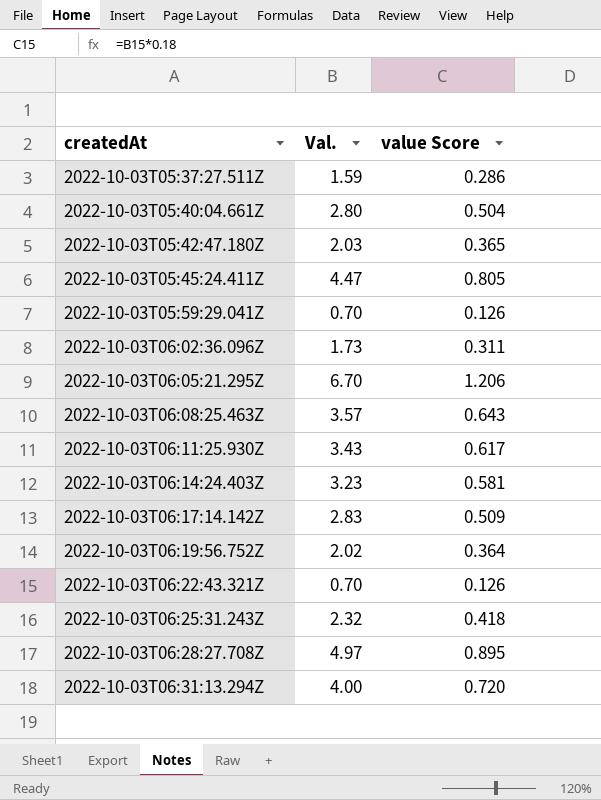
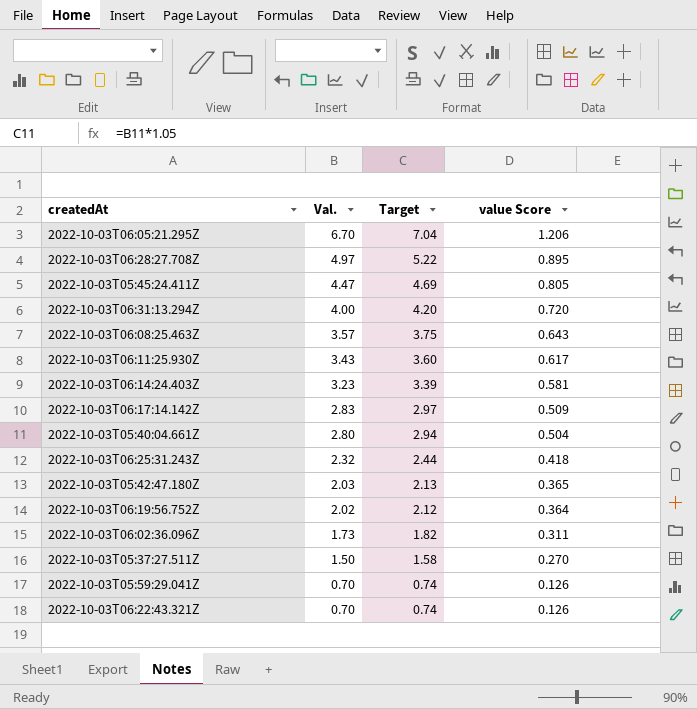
row order: createdAt ascending -> Val. descending
column Target | formula: none -> [Val.] * 1.05
2022-10-03T05:37:27.511Z | Val.: 1.59 -> 1.50
2022-10-03T05:37:27.511Z | value Score: 0.286 -> 0.270

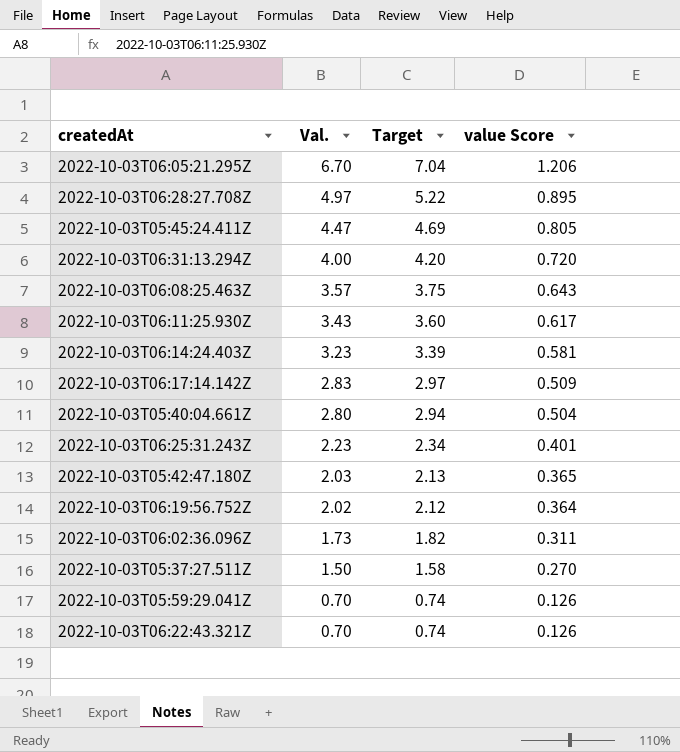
2022-10-03T06:25:31.243Z | Val.: 2.32 -> 2.23
2022-10-03T06:25:31.243Z | Target: 2.44 -> 2.34
2022-10-03T06:25:31.243Z | value Score: 0.418 -> 0.401

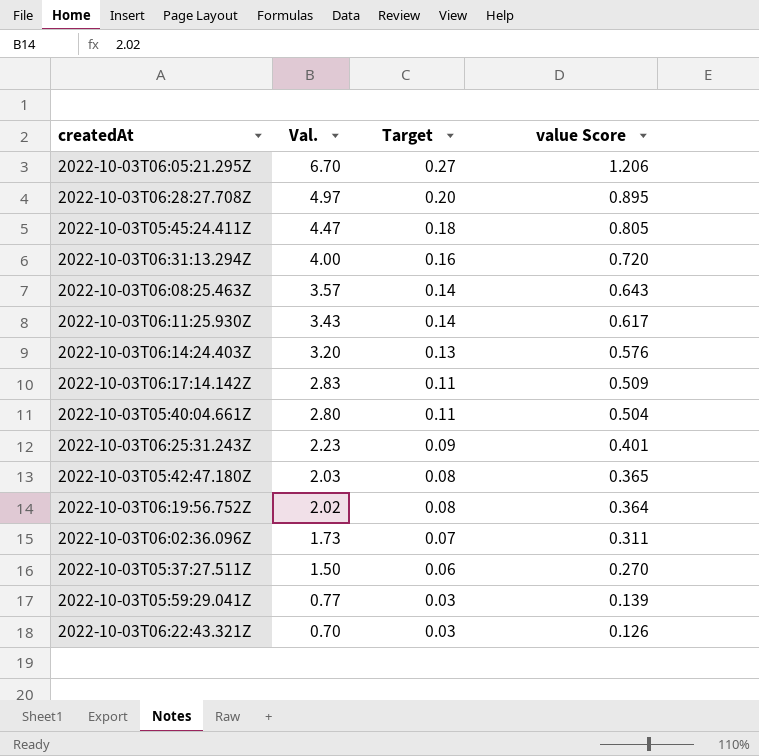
column Target | formula: [Val.] * 1.05 -> [Val.] * 0.04
2022-10-03T06:14:24.403Z | Val.: 3.23 -> 3.20
2022-10-03T06:14:24.403Z | value Score: 0.581 -> 0.576
2022-10-03T05:59:29.041Z | Val.: 0.70 -> 0.77
2022-10-03T05:59:29.041Z | value Score: 0.126 -> 0.139

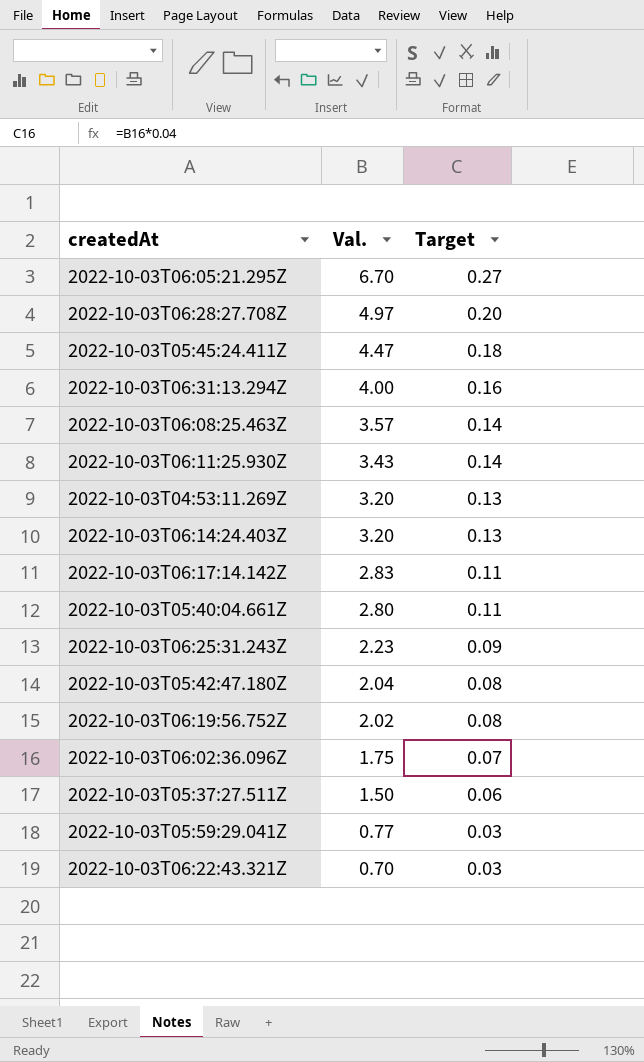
column value Score | formula: [Val.] * 0.18 -> none
row 2022-10-03T04:53:11.269Z: none -> 3.20 | 0.13
2022-10-03T05:42:47.180Z | Val.: 2.03 -> 2.04
2022-10-03T06:02:36.096Z | Val.: 1.73 -> 1.75

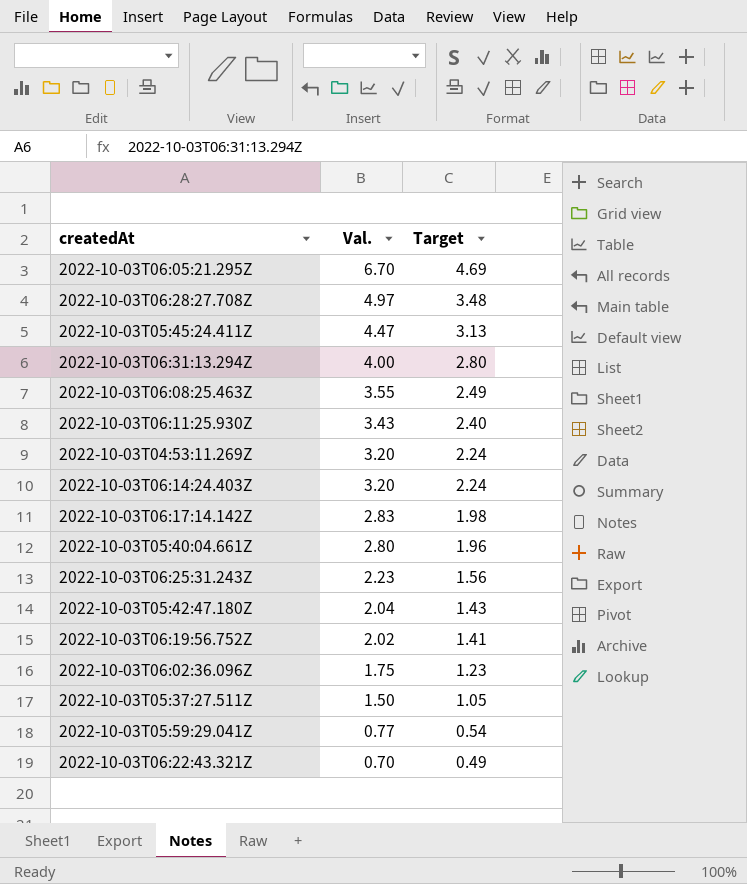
column Target | formula: [Val.] * 0.04 -> [Val.] * 0.7
2022-10-03T06:08:25.463Z | Val.: 3.57 -> 3.55

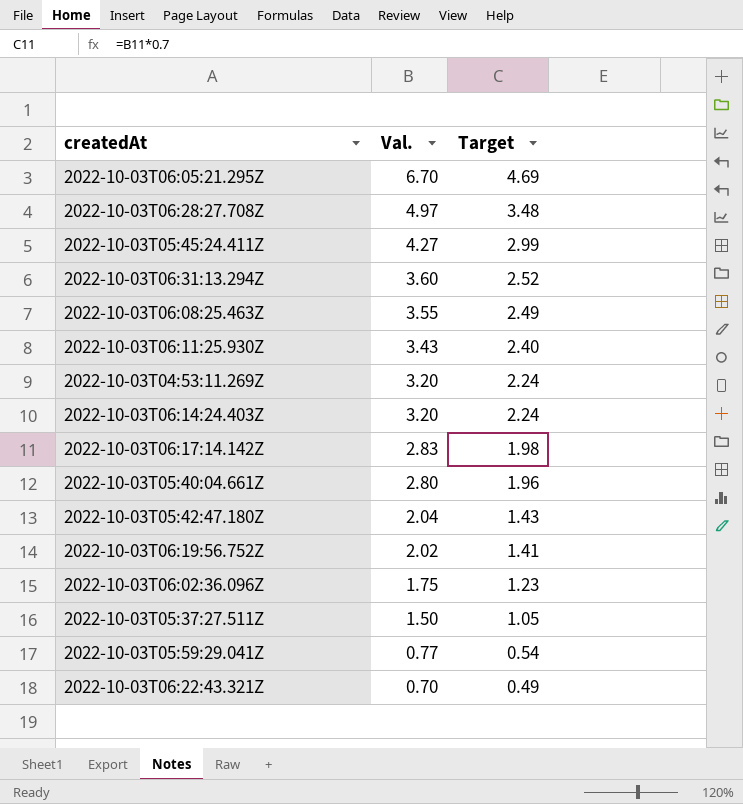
row 2022-10-03T06:25:31.243Z: 2.23 | 1.56 -> none
2022-10-03T05:45:24.411Z | Val.: 4.47 -> 4.27
2022-10-03T05:45:24.411Z | Target: 3.13 -> 2.99
2022-10-03T06:31:13.294Z | Val.: 4.00 -> 3.60
2022-10-03T06:31:13.294Z | Target: 2.80 -> 2.52

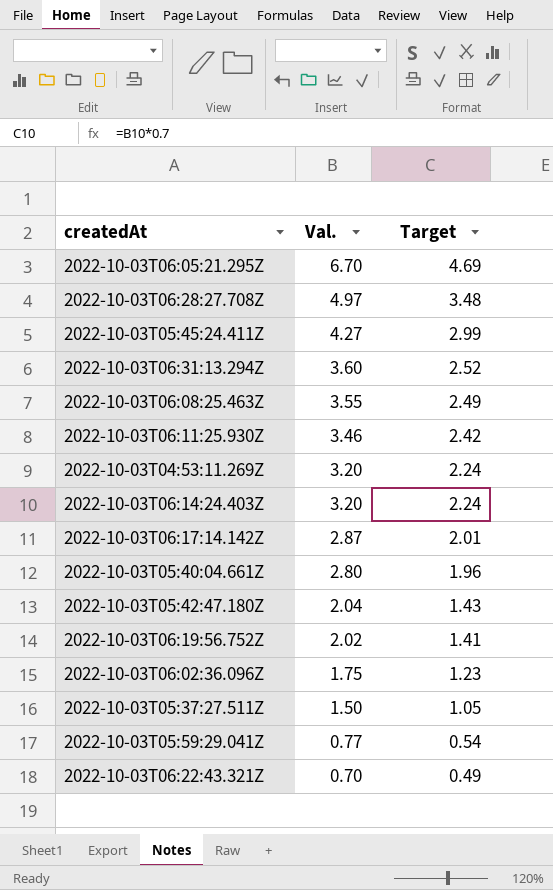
2022-10-03T06:11:25.930Z | Val.: 3.43 -> 3.46
2022-10-03T06:11:25.930Z | Target: 2.40 -> 2.42
2022-10-03T06:17:14.142Z | Val.: 2.83 -> 2.87
2022-10-03T06:17:14.142Z | Target: 1.98 -> 2.01

